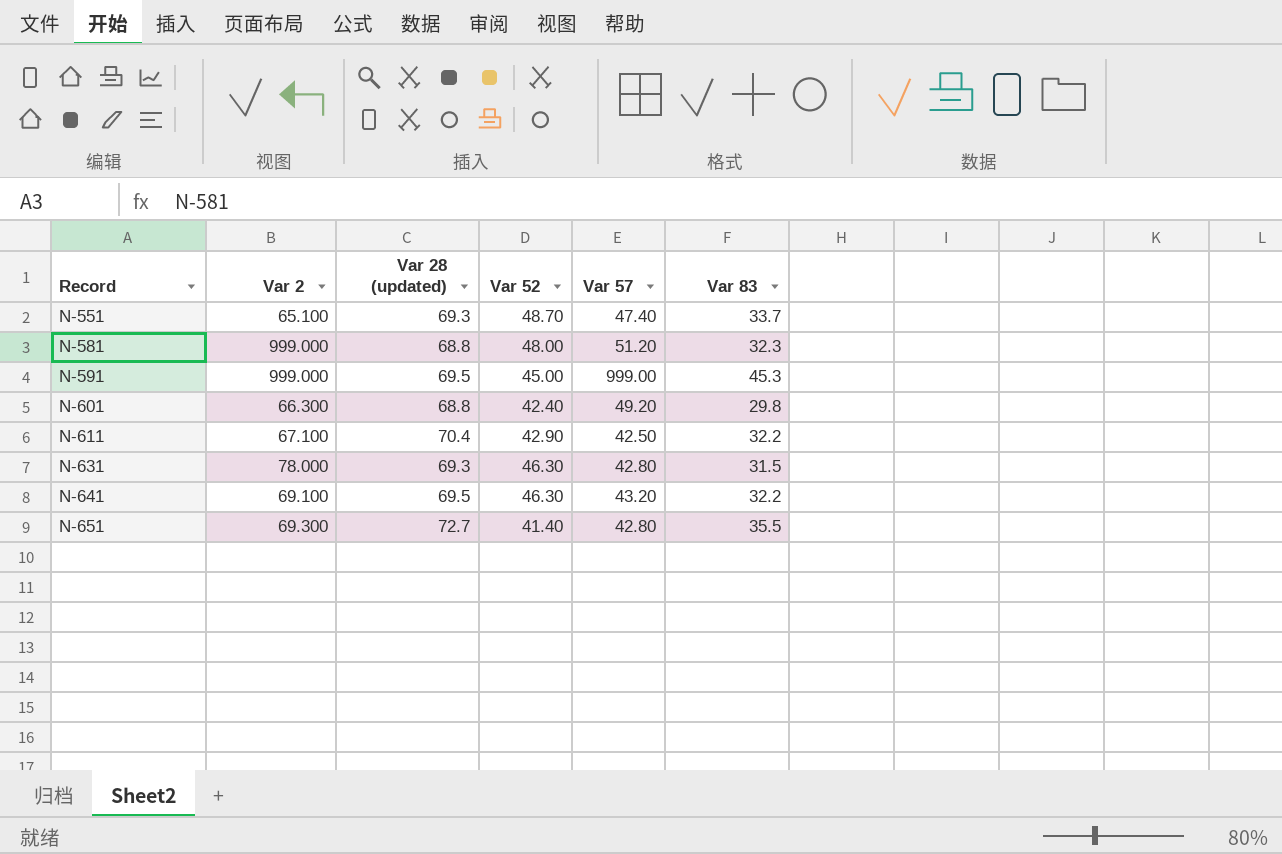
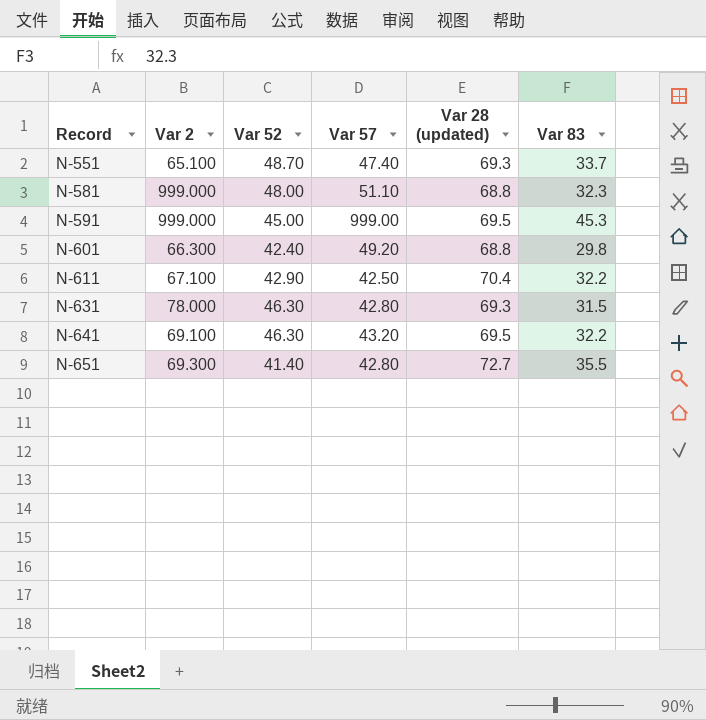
column Var 28 (updated) | position: 3 -> 5
N-581 | Var 57: 51.20 -> 51.10

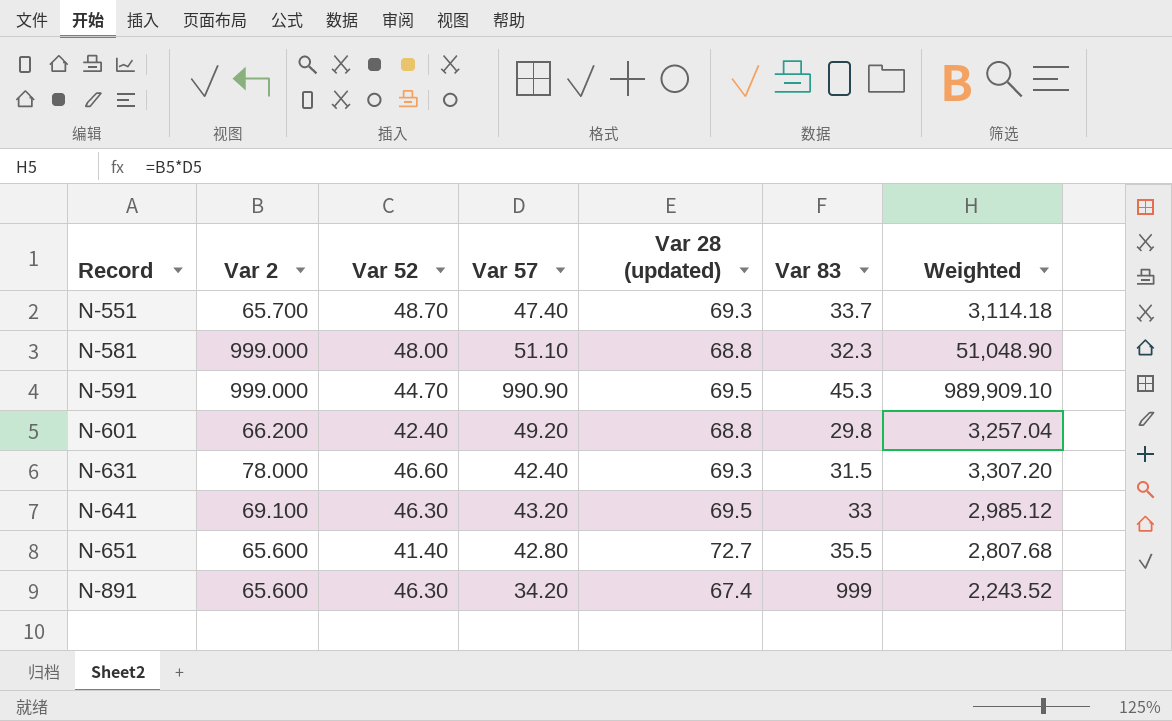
column Weighted | formula: none -> [Var 2] * [Var 57]
row N-611: 67.100 | 42.90 | 42.50 | 70.4 | 32.2 -> none
N-551 | Var 2: 65.100 -> 65.700
N-591 | Var 52: 45.00 -> 44.70
N-591 | Var 57: 999.00 -> 990.90
N-601 | Var 2: 66.300 -> 66.200
N-631 | Var 52: 46.30 -> 46.60
N-631 | Var 57: 42.80 -> 42.40
N-641 | Var 83: 32.2 -> 33
N-651 | Var 2: 69.300 -> 65.600
row N-891: none -> 65.600 | 46.30 | 34.20 | 67.4 | 999 | 2,243.52

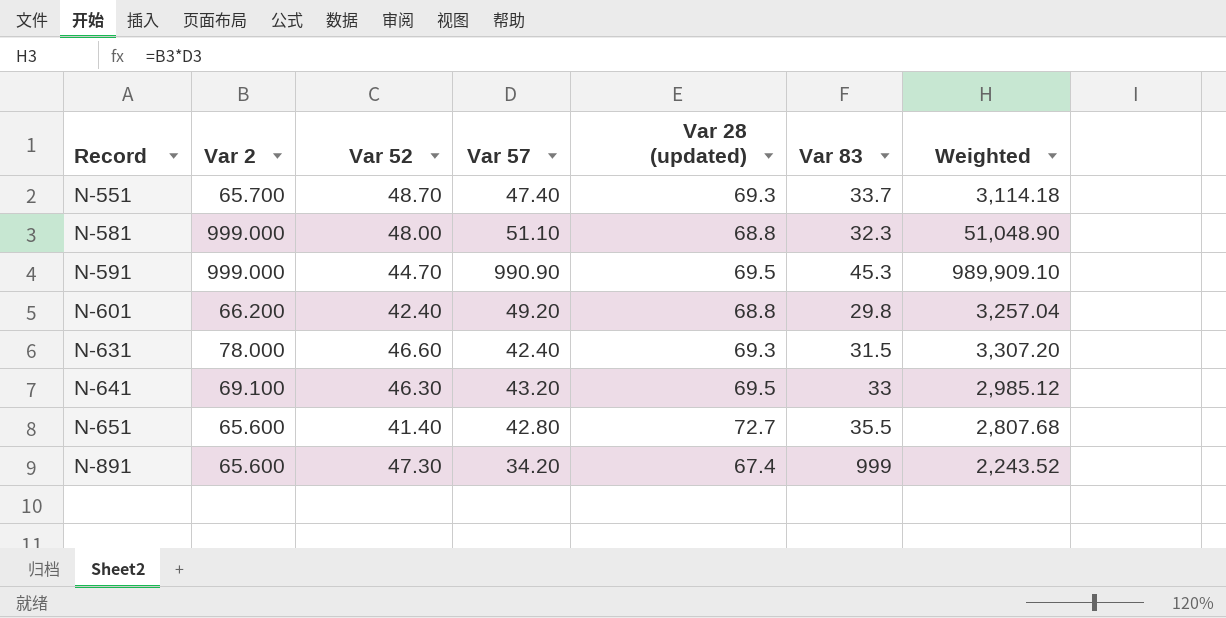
N-891 | Var 52: 46.30 -> 47.30

